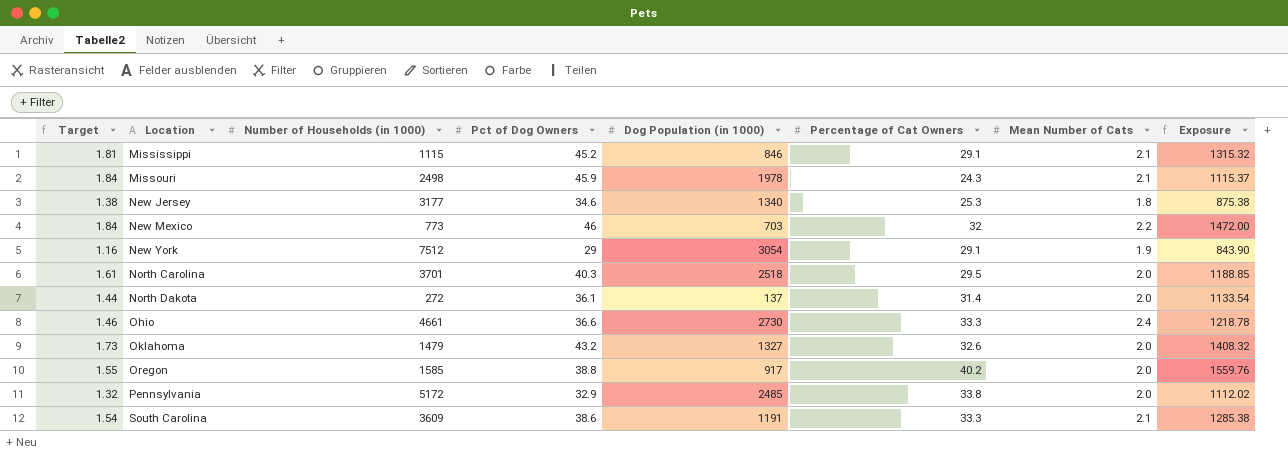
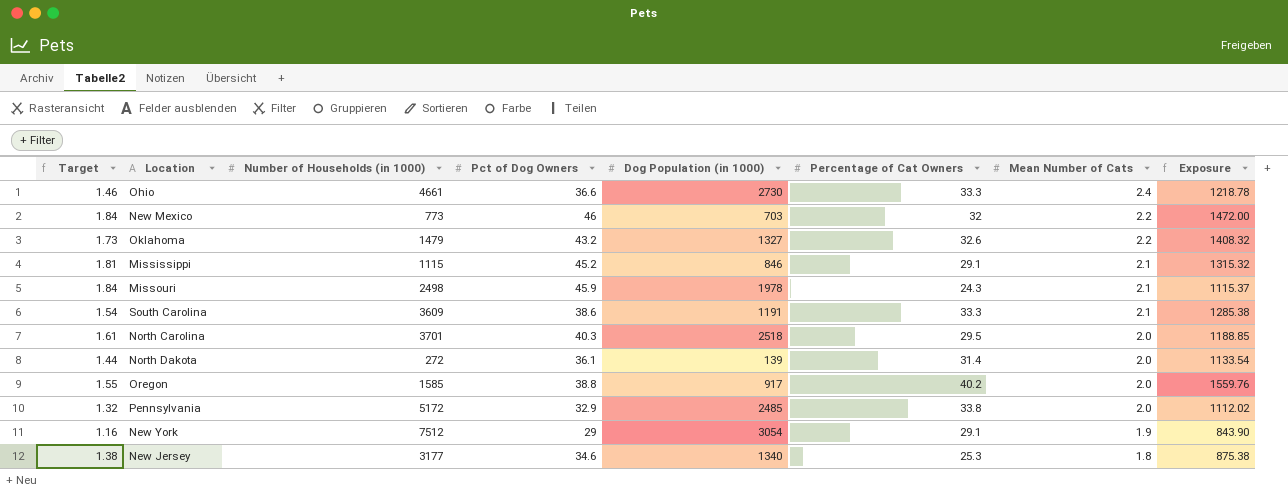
row order: Location ascending -> Mean Number of Cats descending
Oklahoma | Mean Number of Cats: 2.0 -> 2.2
North Dakota | Dog Population (in 1000): 137 -> 139

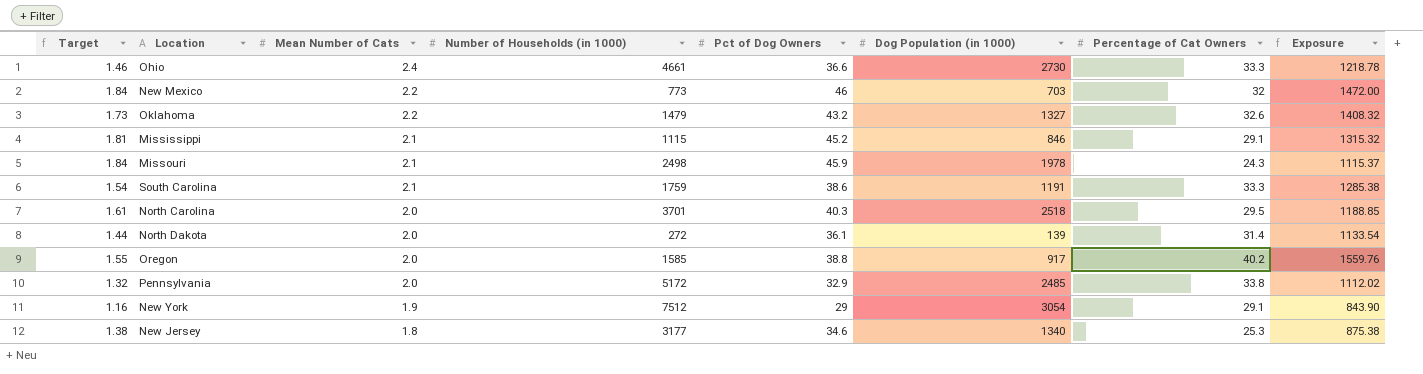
column Mean Number of Cats | position: 7 -> 3
South Carolina | Number of Households (in 1000): 3609 -> 1759

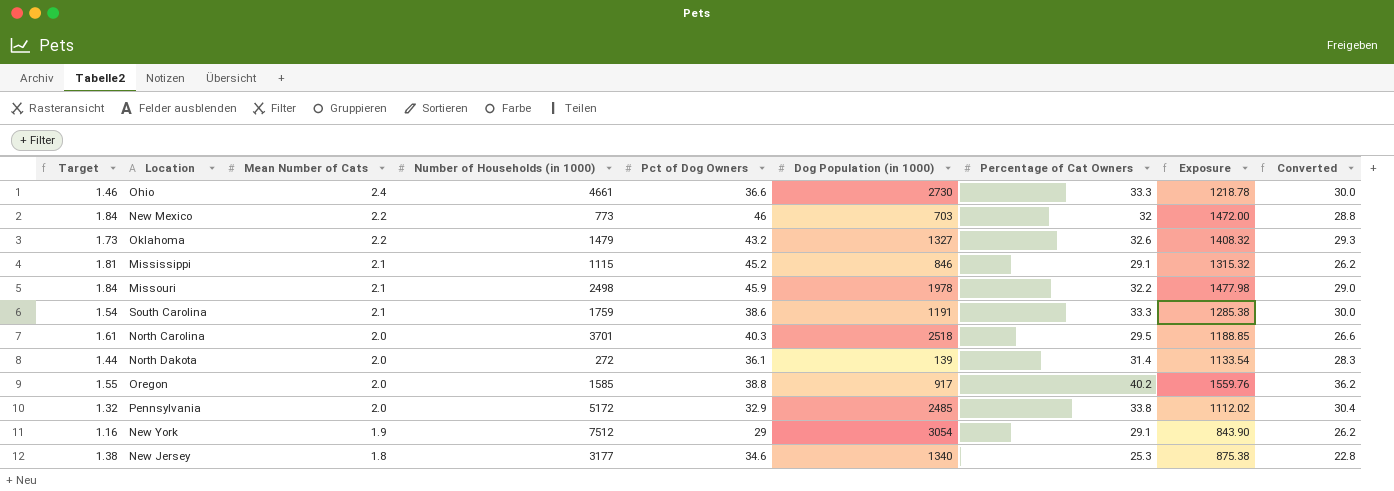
column Converted | formula: none -> [Percentage of Cat Owners] * 0.9
Missouri | Percentage of Cat Owners: 24.3 -> 32.2
Missouri | Exposure: 1115.37 -> 1477.98

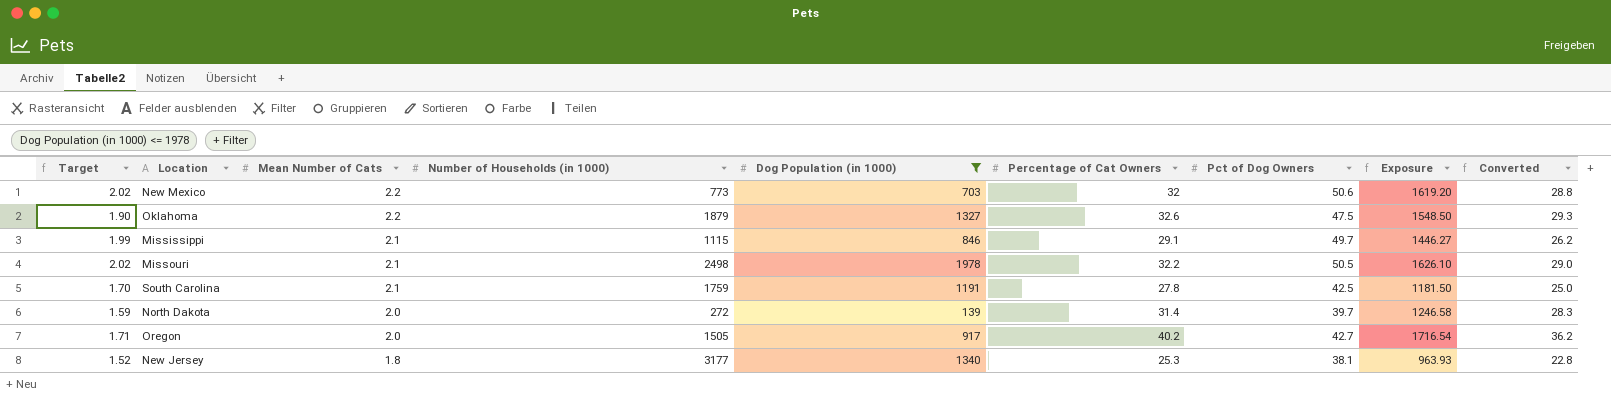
filter: none -> Dog Population (in 1000) <= 1978
column Pct of Dog Owners | position: 5 -> 7
New Mexico | Target: 1.84 -> 2.02
New Mexico | Pct of Dog Owners: 46 -> 50.6
New Mexico | Exposure: 1472.00 -> 1619.20
Oklahoma | Target: 1.73 -> 1.90
Oklahoma | Number of Households (in 1000): 1479 -> 1879
Oklahoma | Pct of Dog Owners: 43.2 -> 47.5
Oklahoma | Exposure: 1408.32 -> 1548.50
Mississippi | Target: 1.81 -> 1.99
Mississippi | Pct of Dog Owners: 45.2 -> 49.7
Mississippi | Exposure: 1315.32 -> 1446.27
Missouri | Target: 1.84 -> 2.02
Missouri | Pct of Dog Owners: 45.9 -> 50.5
Missouri | Exposure: 1477.98 -> 1626.10
South Carolina | Target: 1.54 -> 1.70
South Carolina | Percentage of Cat Owners: 33.3 -> 27.8
South Carolina | Pct of Dog Owners: 38.6 -> 42.5
South Carolina | Exposure: 1285.38 -> 1181.50
South Carolina | Converted: 30.0 -> 25.0
North Dakota | Target: 1.44 -> 1.59
North Dakota | Pct of Dog Owners: 36.1 -> 39.7
North Dakota | Exposure: 1133.54 -> 1246.58
Oregon | Target: 1.55 -> 1.71
Oregon | Number of Households (in 1000): 1585 -> 1505
Oregon | Pct of Dog Owners: 38.8 -> 42.7
Oregon | Exposure: 1559.76 -> 1716.54
New Jersey | Target: 1.38 -> 1.52
New Jersey | Pct of Dog Owners: 34.6 -> 38.1
New Jersey | Exposure: 875.38 -> 963.93

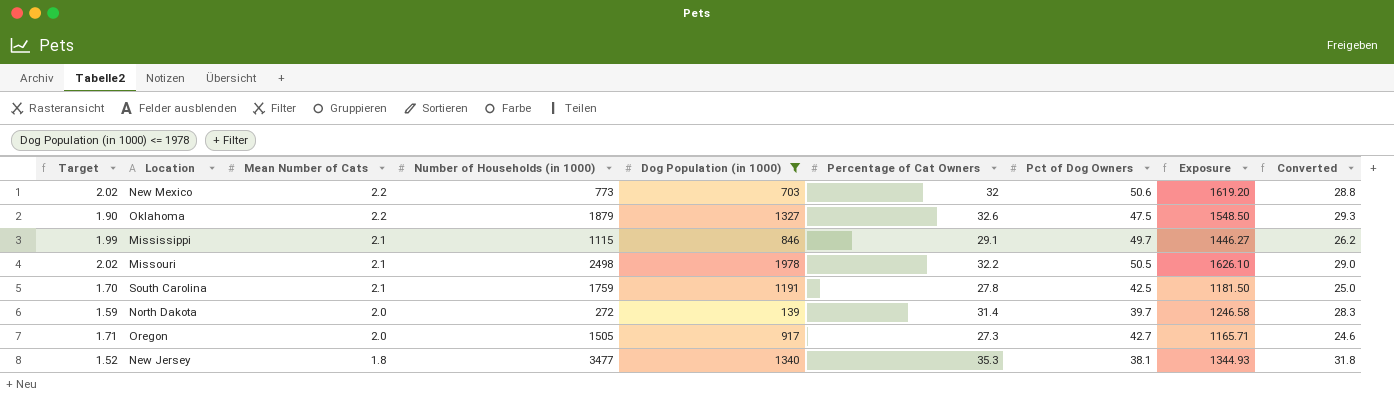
Oregon | Percentage of Cat Owners: 40.2 -> 27.3
Oregon | Exposure: 1716.54 -> 1165.71
Oregon | Converted: 36.2 -> 24.6
New Jersey | Number of Households (in 1000): 3177 -> 3477
New Jersey | Percentage of Cat Owners: 25.3 -> 35.3
New Jersey | Exposure: 963.93 -> 1344.93
New Jersey | Converted: 22.8 -> 31.8

